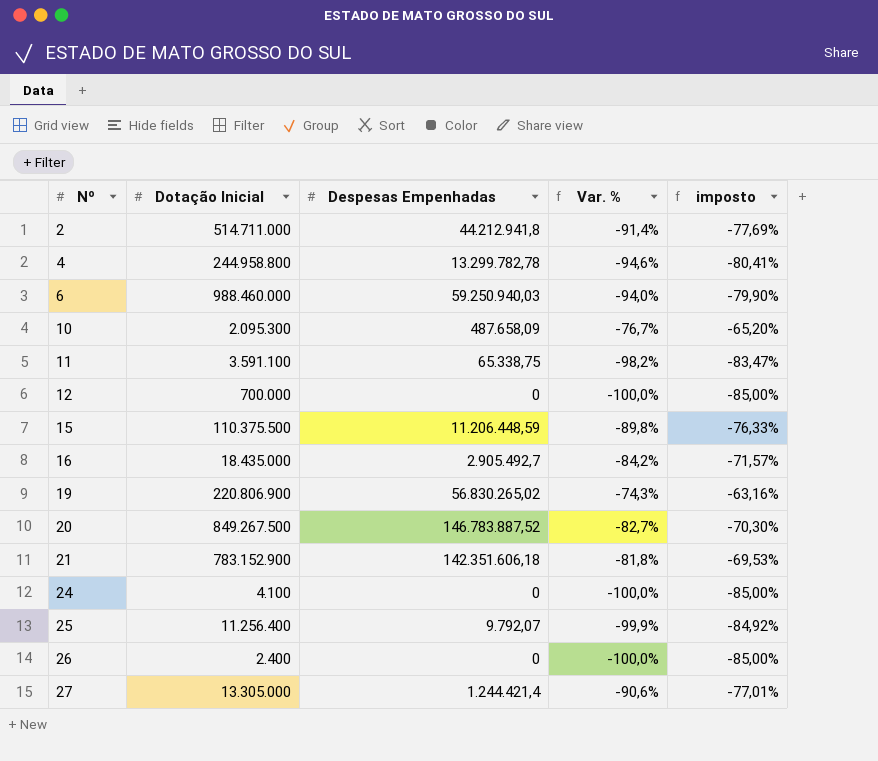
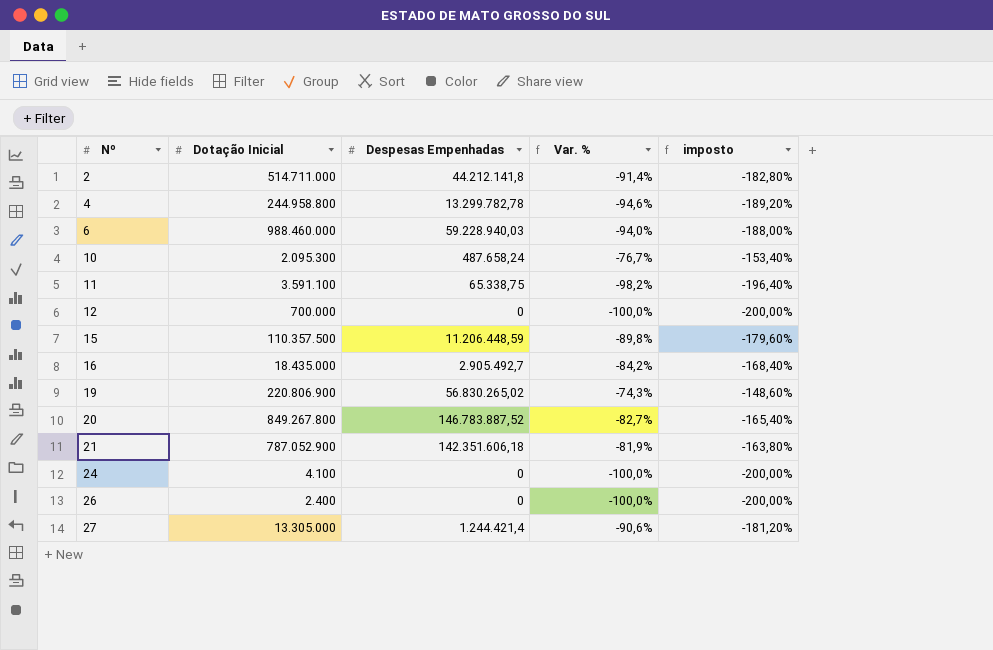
column imposto | formula: [Var. %] * 0,85 -> [Var. %] * 2
row 25: 11.256.400 | 9.792,07 | -99,9% | -84,92% -> none
2 | Despesas Empenhadas: 44.212.941,8 -> 44.212.141,8
6 | Despesas Empenhadas: 59.250.940,03 -> 59.228.940,03
10 | Despesas Empenhadas: 487.658,09 -> 487.658,24
15 | Dotação Inicial: 110.375.500 -> 110.357.500
20 | Dotação Inicial: 849.267.500 -> 849.267.800
21 | Dotação Inicial: 783.152.900 -> 787.052.900
21 | Var. %: -81,8% -> -81,9%

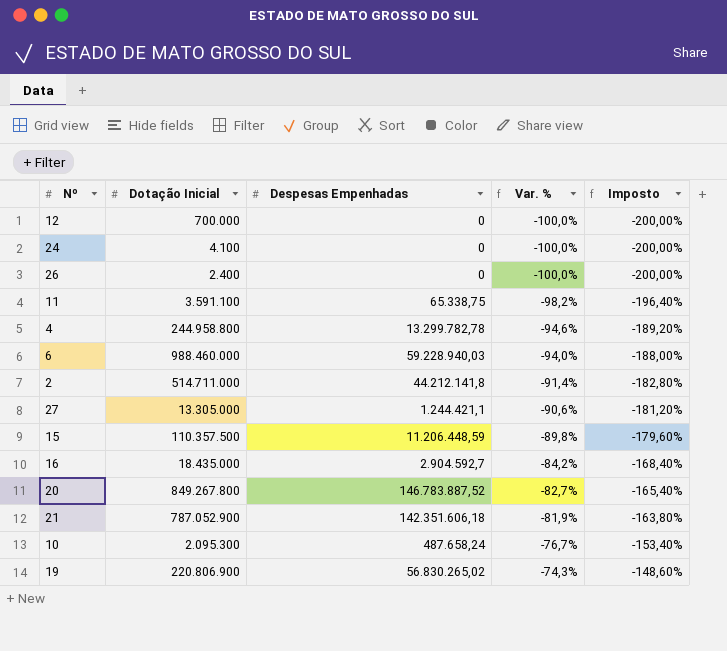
row order: Nº ascending -> Var. % ascending
column name: imposto -> Imposto
27 | Despesas Empenhadas: 1.244.421,4 -> 1.244.421,1
16 | Despesas Empenhadas: 2.905.492,7 -> 2.904.592,7

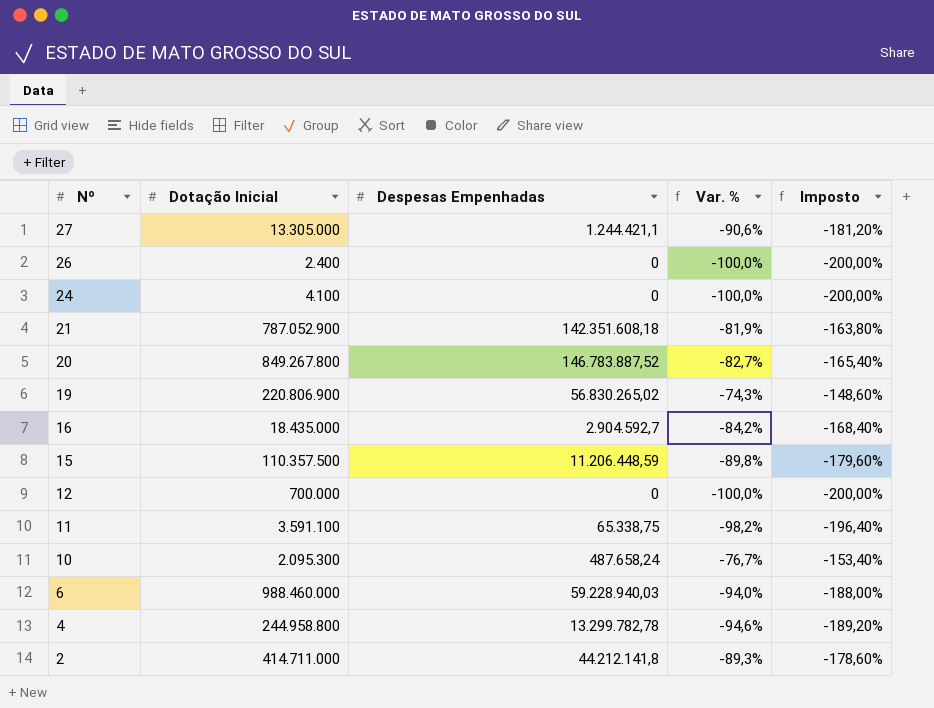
row order: Var. % ascending -> Nº descending
21 | Despesas Empenhadas: 142.351.606,18 -> 142.351.608,18
2 | Dotação Inicial: 514.711.000 -> 414.711.000
2 | Var. %: -91,4% -> -89,3%
2 | Imposto: -182,80% -> -178,60%

